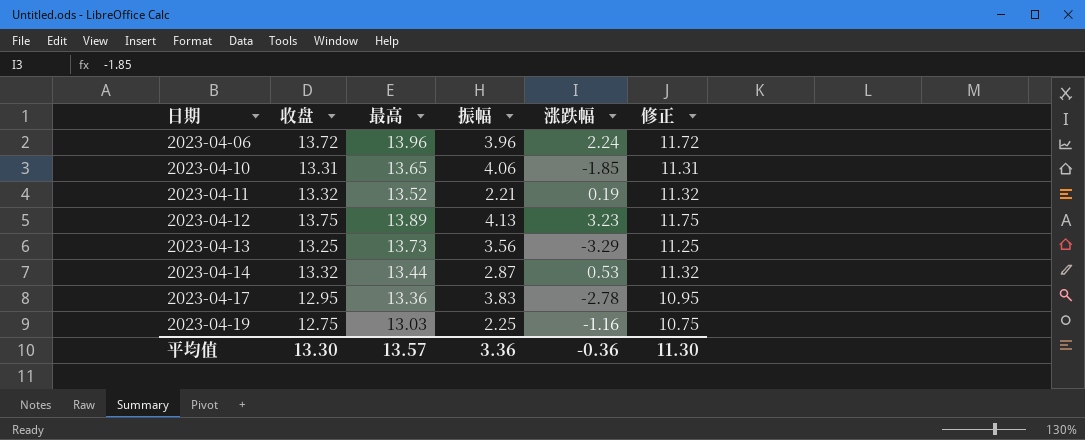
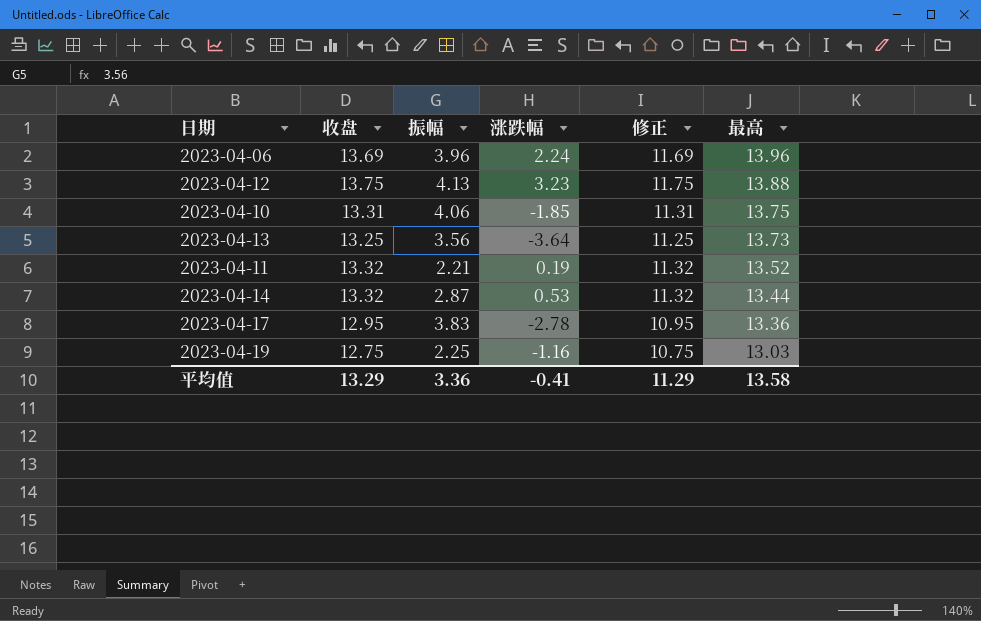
row order: 日期 ascending -> 最高 descending
column 最高 | position: 3 -> 6
2023-04-06 | 收盘: 13.72 -> 13.69
2023-04-06 | 修正: 11.72 -> 11.69
2023-04-12 | 最高: 13.89 -> 13.88
2023-04-10 | 最高: 13.65 -> 13.75
2023-04-13 | 涨跌幅: -3.29 -> -3.64
平均值 | 收盘: 13.30 -> 13.29
平均值 | 涨跌幅: -0.36 -> -0.41
平均值 | 修正: 11.30 -> 11.29
平均值 | 最高: 13.57 -> 13.58

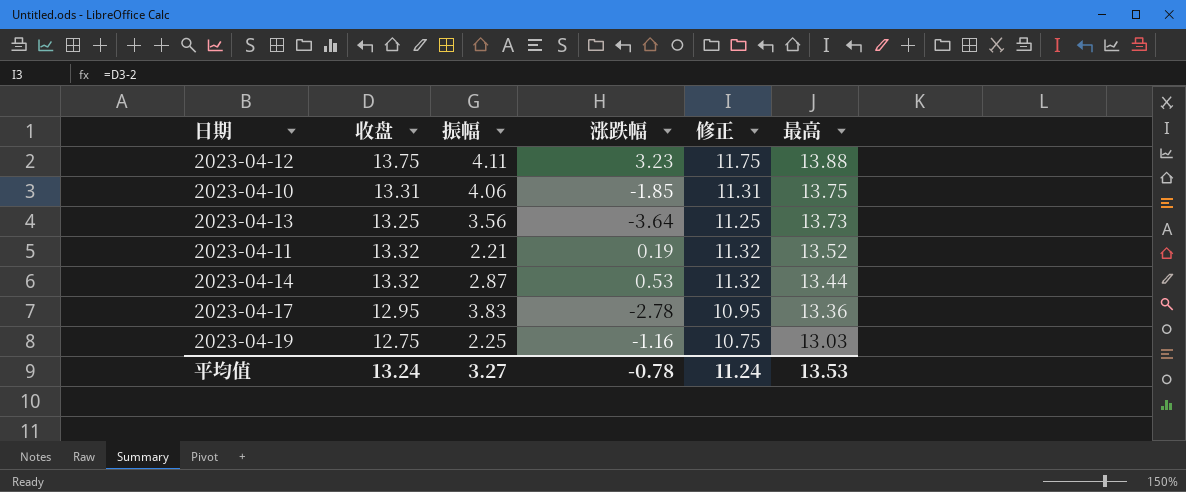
row 2023-04-06: 13.69 | 3.96 | 2.24 | 11.69 | 13.96 -> none
2023-04-12 | 振幅: 4.13 -> 4.11
平均值 | 收盘: 13.29 -> 13.24
平均值 | 振幅: 3.36 -> 3.27
平均值 | 涨跌幅: -0.41 -> -0.78
平均值 | 修正: 11.29 -> 11.24
平均值 | 最高: 13.58 -> 13.53

